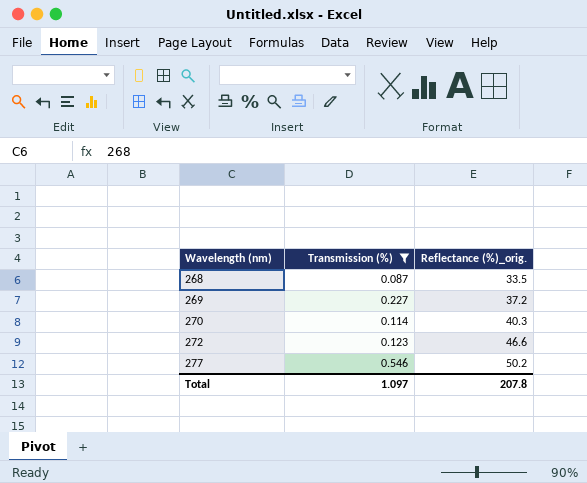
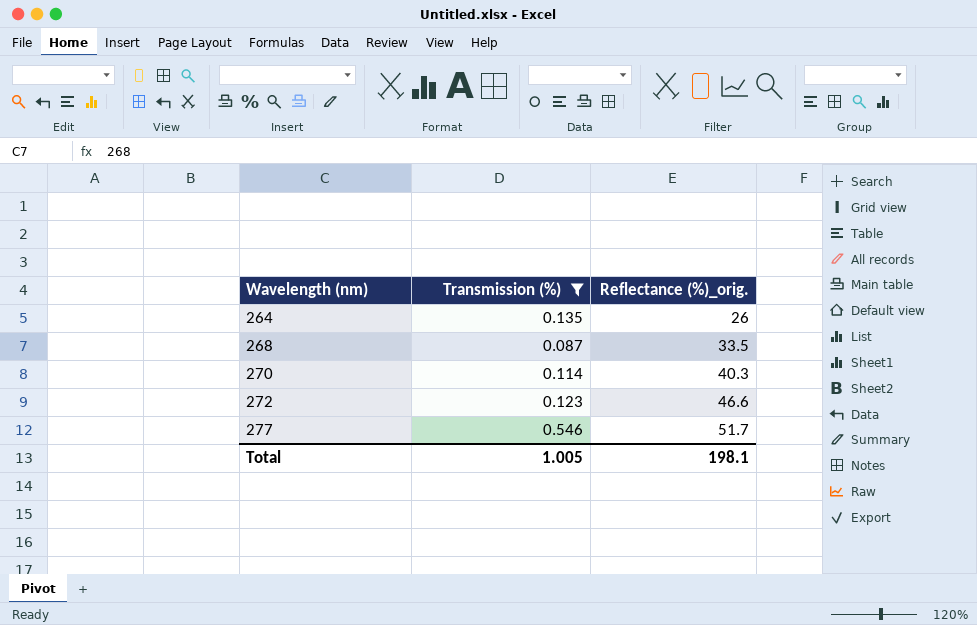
row 269: 0.227 | 37.2 -> none
row 264: none -> 0.135 | 26
277 | Reflectance (%)_orig.: 50.2 -> 51.7
Total | Transmission (%): 1.097 -> 1.005
Total | Reflectance (%)_orig.: 207.8 -> 198.1

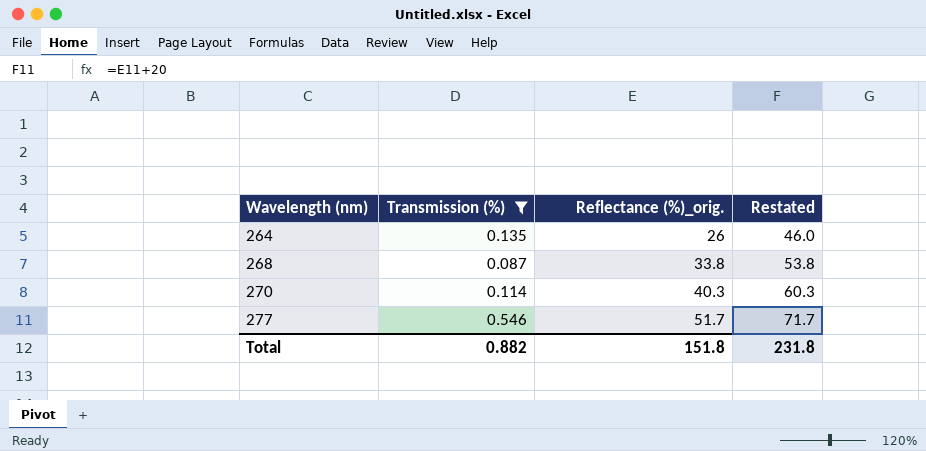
column Restated | formula: none -> [Reflectance (%)_orig.] + 20
row 272: 0.123 | 46.6 -> none
268 | Reflectance (%)_orig.: 33.5 -> 33.8
Total | Transmission (%): 1.005 -> 0.882
Total | Reflectance (%)_orig.: 198.1 -> 151.8

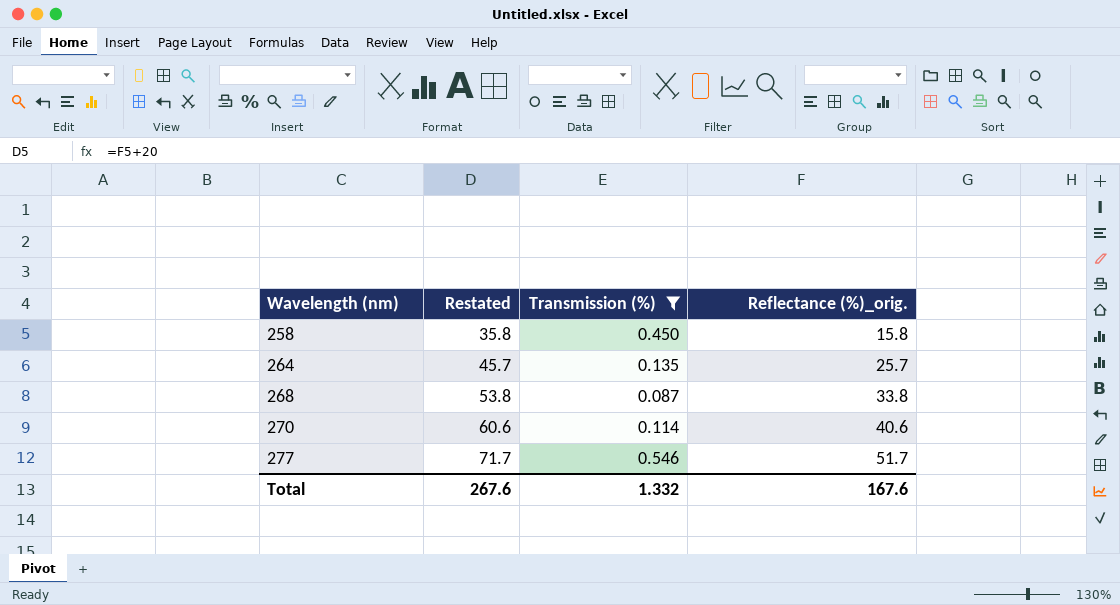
column Restated | position: 4 -> 2
row 258: none -> 35.8 | 0.450 | 15.8
264 | Restated: 46.0 -> 45.7
264 | Reflectance (%)_orig.: 26 -> 25.7
270 | Restated: 60.3 -> 60.6
270 | Reflectance (%)_orig.: 40.3 -> 40.6
Total | Restated: 231.8 -> 267.6
Total | Transmission (%): 0.882 -> 1.332
Total | Reflectance (%)_orig.: 151.8 -> 167.6

